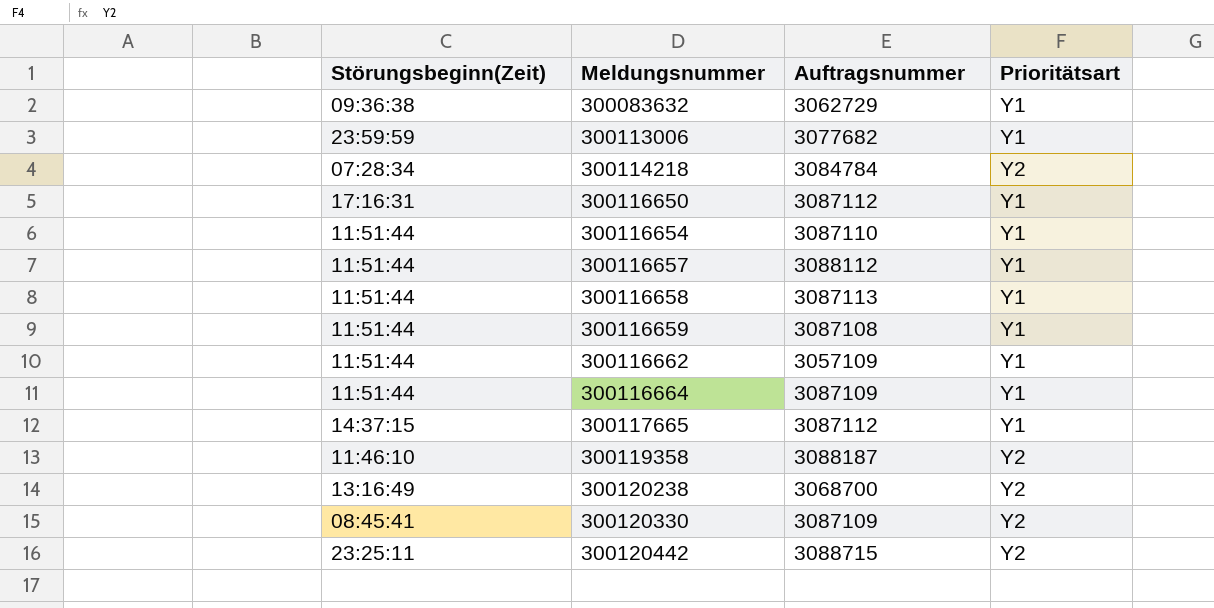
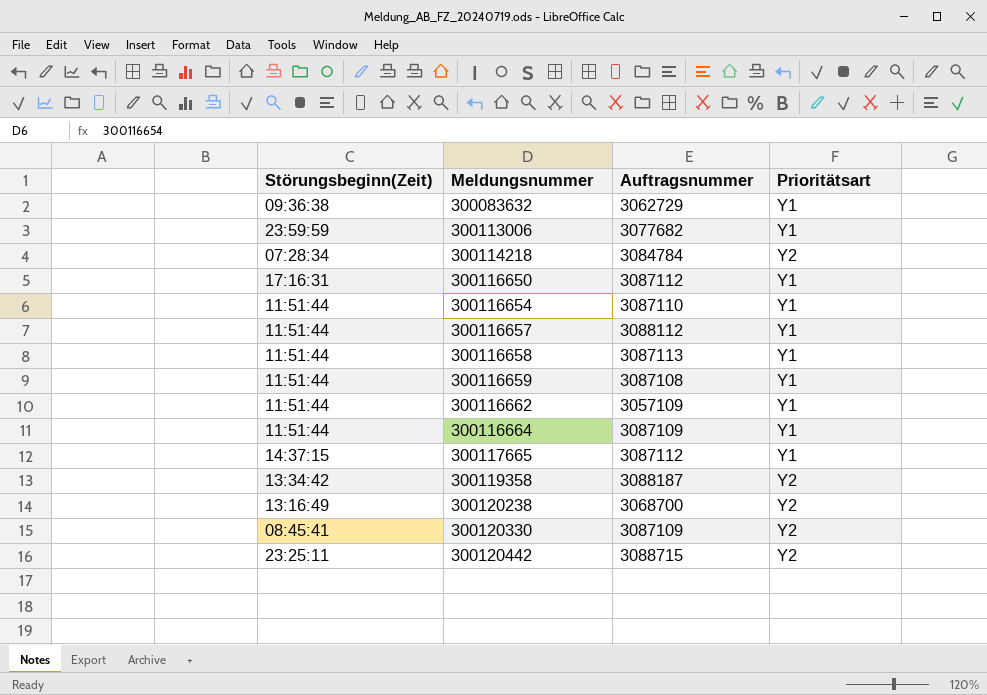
300119358 | Störungsbeginn(Zeit): 11:46:10 -> 13:34:42

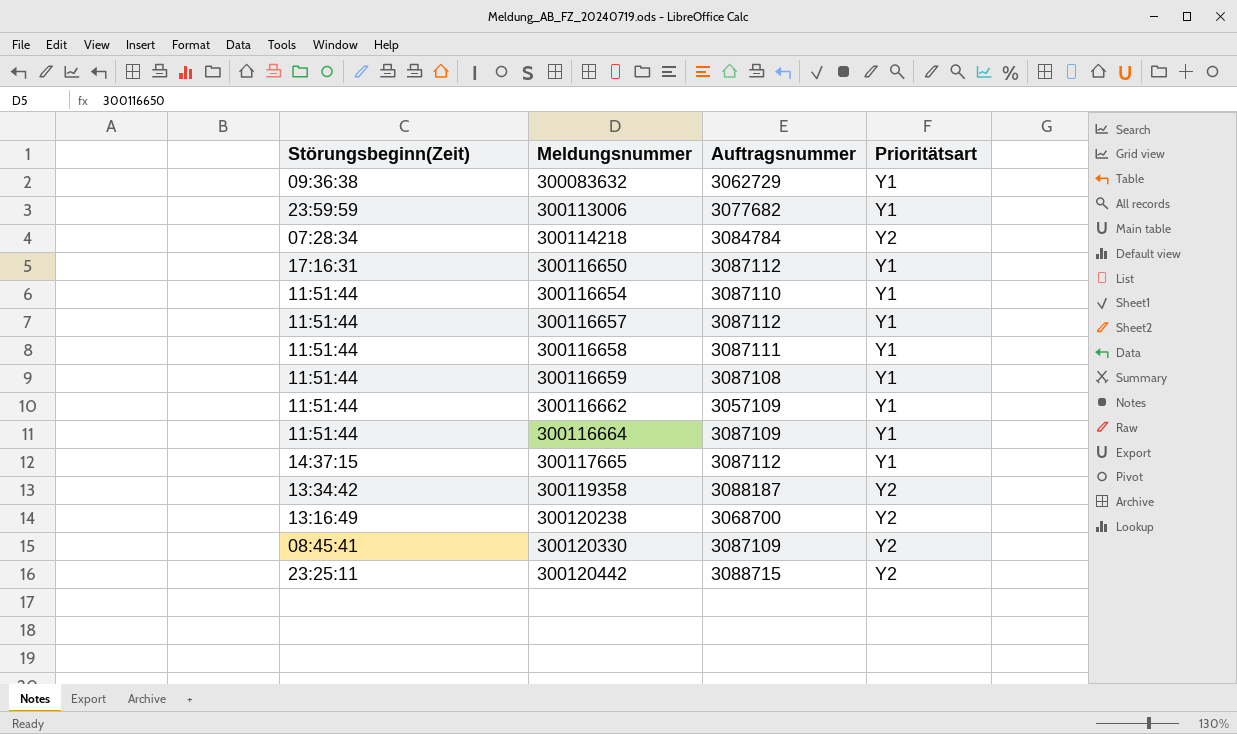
300116657 | Auftragsnummer: 3088112 -> 3087112
300116658 | Auftragsnummer: 3087113 -> 3087111

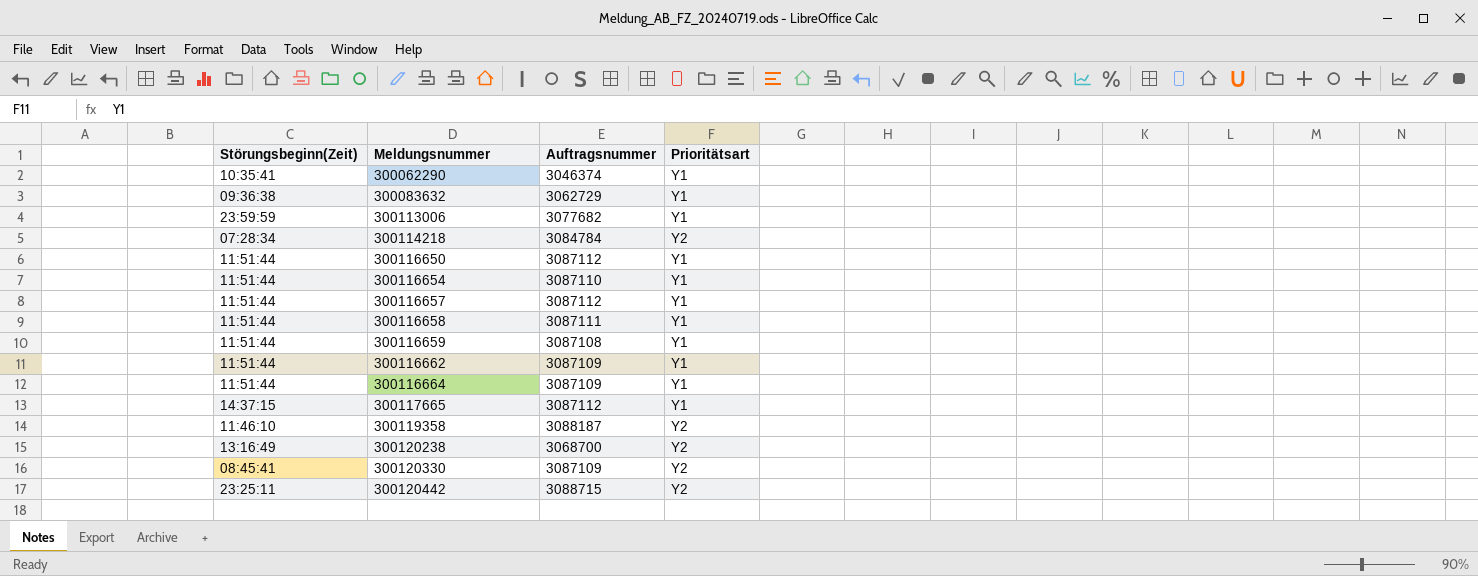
row 300062290: none -> 10:35:41 | 3046374 | Y1
300116650 | Störungsbeginn(Zeit): 17:16:31 -> 11:51:44
300116662 | Auftragsnummer: 3057109 -> 3087109
300119358 | Störungsbeginn(Zeit): 13:34:42 -> 11:46:10

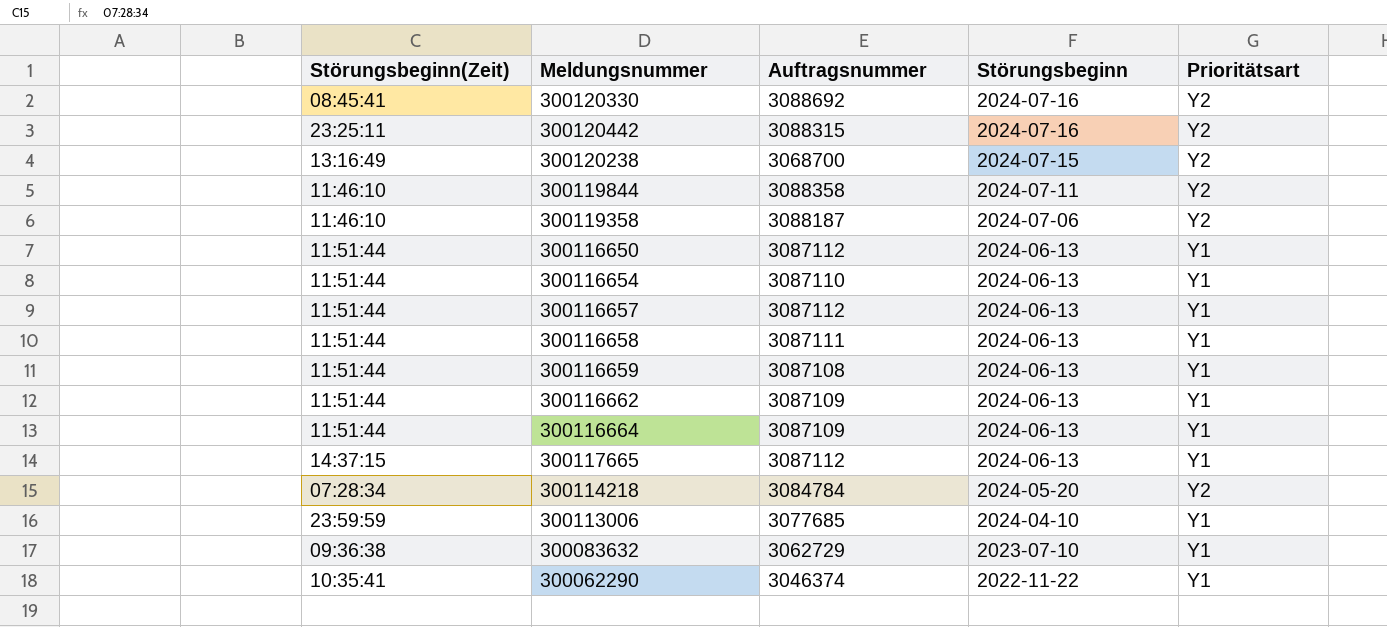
row order: Meldungsnummer ascending -> Störungsbeginn descending
column Störungsbeginn | position: none -> 4
300120330 | Auftragsnummer: 3087109 -> 3088692
300120442 | Auftragsnummer: 3088715 -> 3088315
row 300119844: none -> 11:46:10 | 3088358 | 2024-07-11 | Y2
300113006 | Auftragsnummer: 3077682 -> 3077685

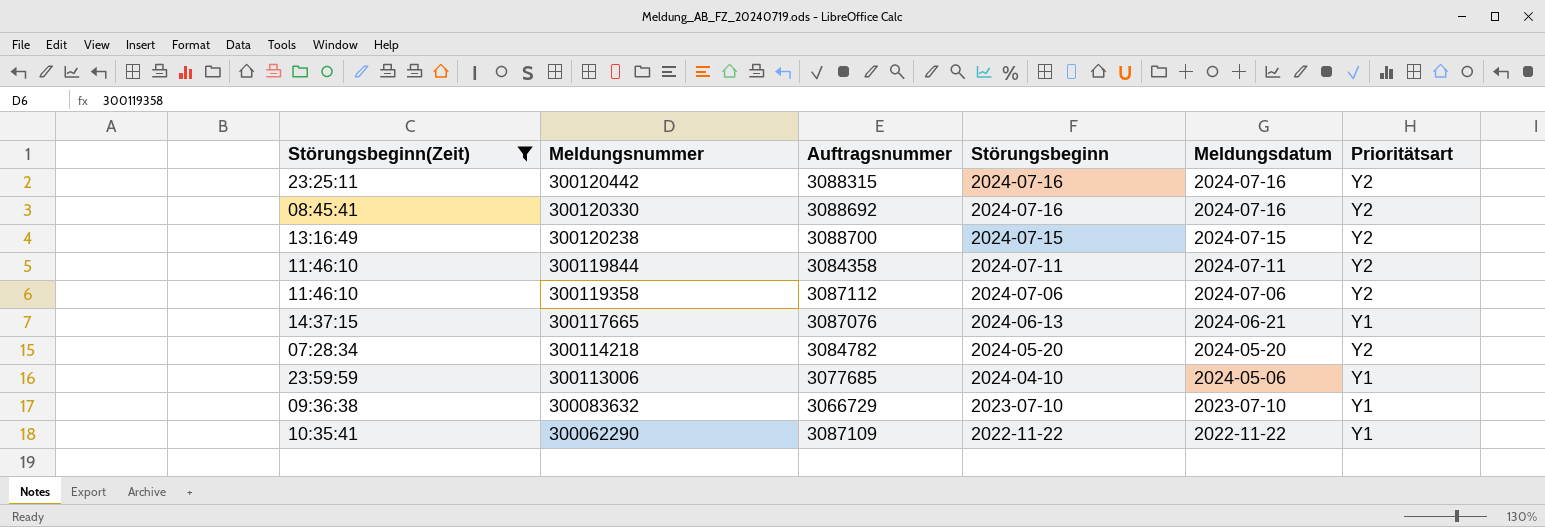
filter: none -> Störungsbeginn(Zeit) != 11:51:44
row order: Störungsbeginn descending -> Meldungsnummer descending
column Meldungsdatum | position: none -> 5
300120238 | Auftragsnummer: 3068700 -> 3088700
300119844 | Auftragsnummer: 3088358 -> 3084358
300119358 | Auftragsnummer: 3088187 -> 3087112
300117665 | Auftragsnummer: 3087112 -> 3087076
300114218 | Auftragsnummer: 3084784 -> 3084782
300083632 | Auftragsnummer: 3062729 -> 3066729
300062290 | Auftragsnummer: 3046374 -> 3087109

